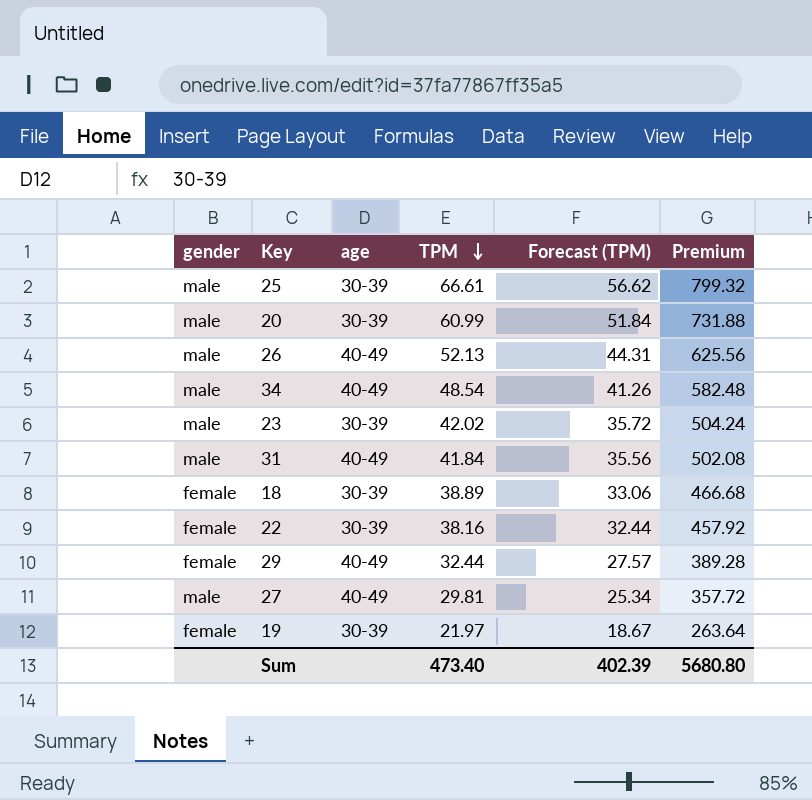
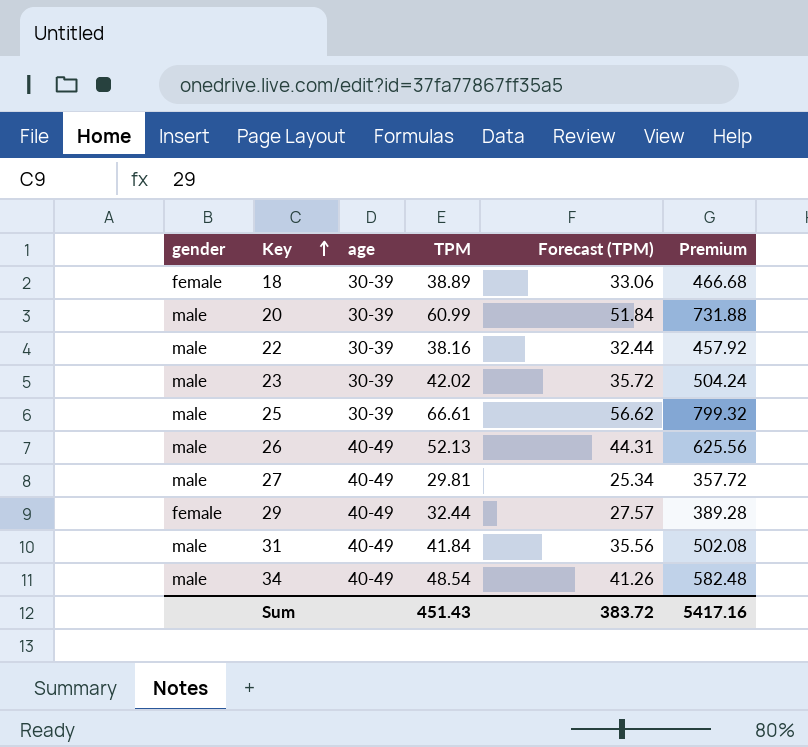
row order: TPM descending -> Key ascending
row 19: female | 30-39 | 21.97 | 18.67 | 263.64 -> none
22 | gender: female -> male
Sum | TPM: 473.40 -> 451.43
Sum | Forecast (TPM): 402.39 -> 383.72
Sum | Premium: 5680.80 -> 5417.16

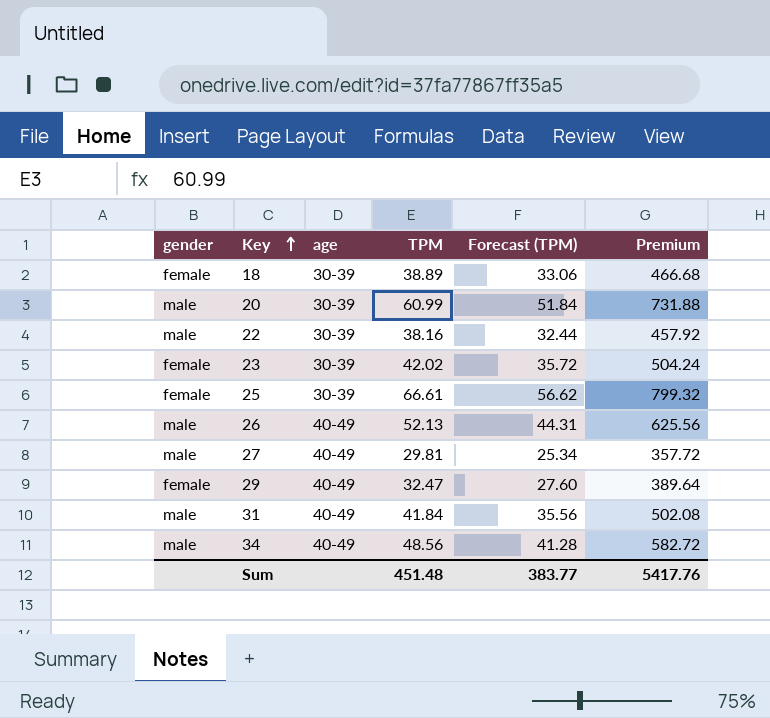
23 | gender: male -> female
25 | gender: male -> female
29 | TPM: 32.44 -> 32.47
29 | Forecast (TPM): 27.57 -> 27.60
29 | Premium: 389.28 -> 389.64
34 | TPM: 48.54 -> 48.56
34 | Forecast (TPM): 41.26 -> 41.28
34 | Premium: 582.48 -> 582.72
Sum | TPM: 451.43 -> 451.48
Sum | Forecast (TPM): 383.72 -> 383.77
Sum | Premium: 5417.16 -> 5417.76

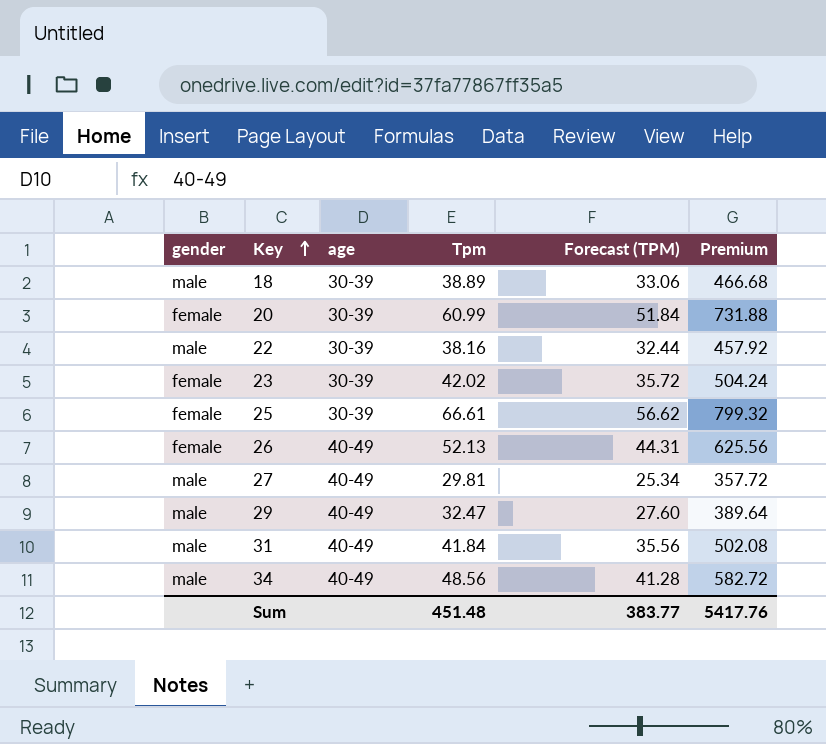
column name: TPM -> Tpm
18 | gender: female -> male
20 | gender: male -> female
26 | gender: male -> female
29 | gender: female -> male

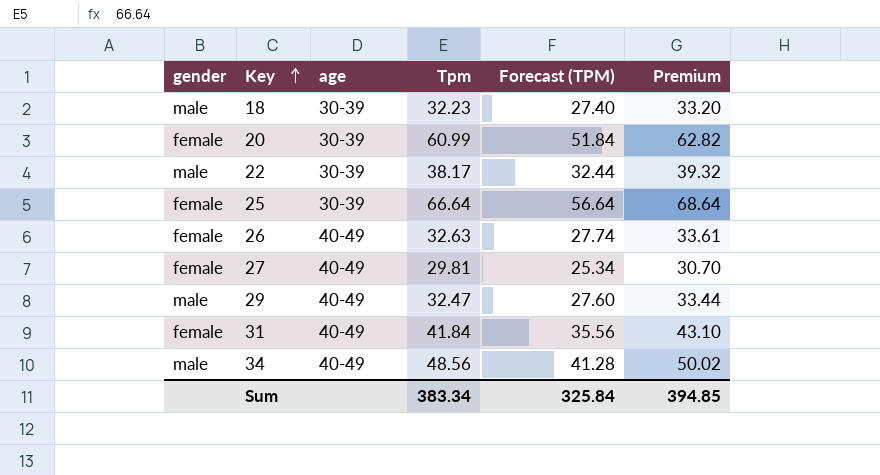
column Premium | formula: [Tpm] * 12 -> [Tpm] * 1.03
row 23: female | 30-39 | 42.02 | 35.72 | 504.24 -> none
18 | Tpm: 38.89 -> 32.23
18 | Forecast (TPM): 33.06 -> 27.40
22 | Tpm: 38.16 -> 38.17
25 | Tpm: 66.61 -> 66.64
25 | Forecast (TPM): 56.62 -> 56.64
26 | Tpm: 52.13 -> 32.63
26 | Forecast (TPM): 44.31 -> 27.74
27 | gender: male -> female
31 | gender: male -> female
Sum | Tpm: 451.48 -> 383.34
Sum | Forecast (TPM): 383.77 -> 325.84
Sum | Premium: 5417.76 -> 394.85

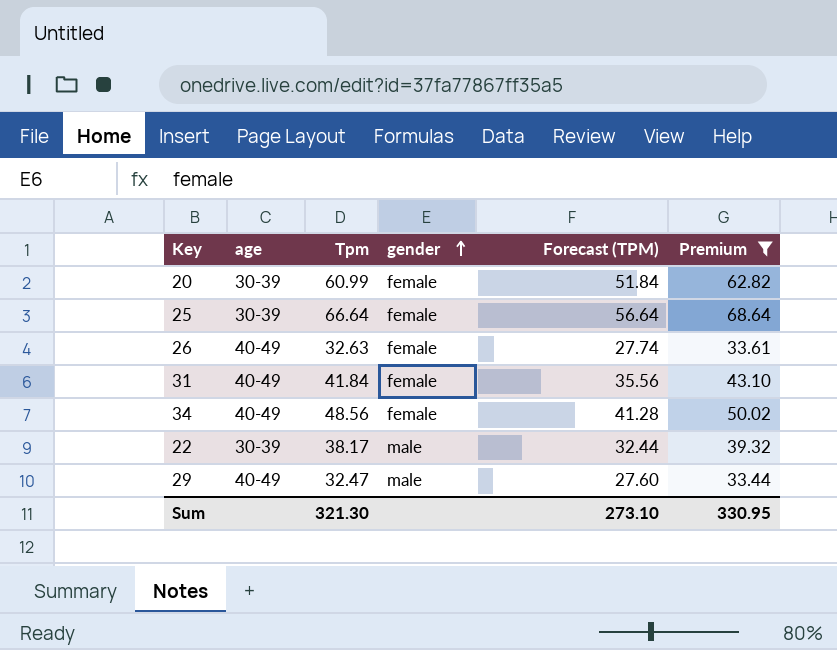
filter: none -> Premium >= 33.44
row order: Key ascending -> gender ascending
column gender | position: 1 -> 4
34 | gender: male -> female
Sum | Tpm: 383.34 -> 321.30
Sum | Forecast (TPM): 325.84 -> 273.10
Sum | Premium: 394.85 -> 330.95

